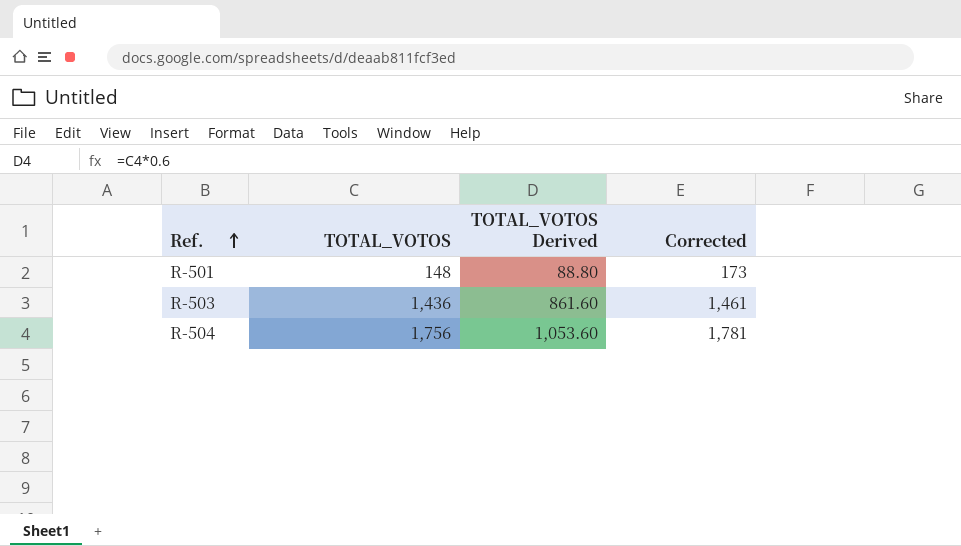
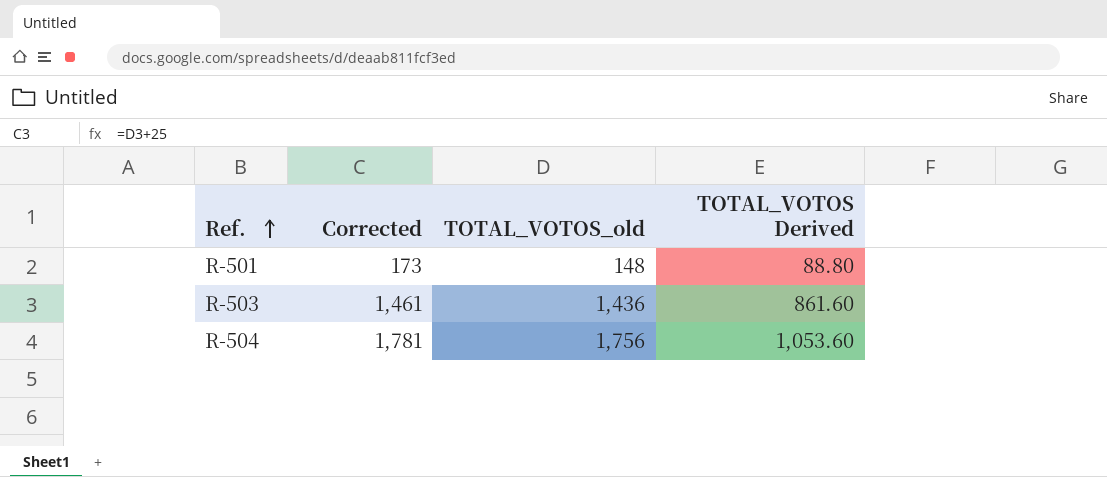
column Corrected | position: 4 -> 2
column name: TOTAL_VOTOS -> TOTAL_VOTOS_old

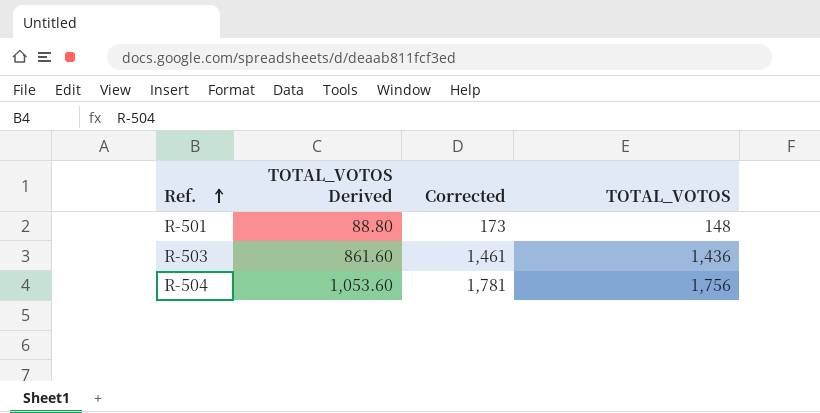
column TOTAL_VOTOS Derived | position: 4 -> 2
column name: TOTAL_VOTOS_old -> TOTAL_VOTOS

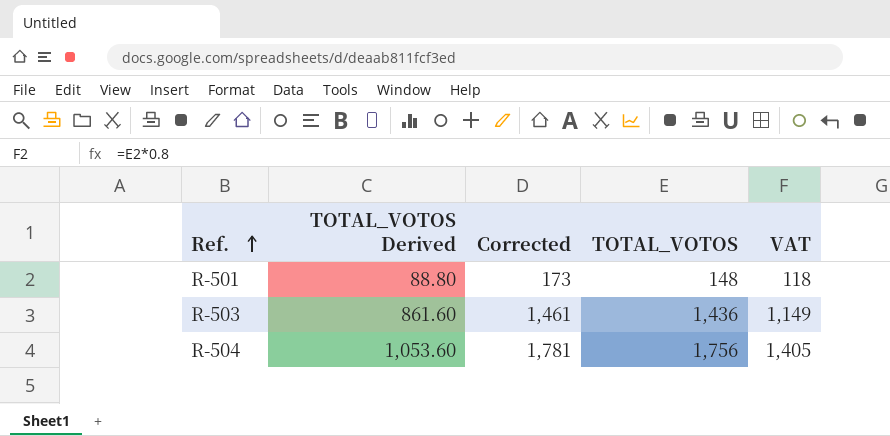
column VAT | formula: none -> [TOTAL_VOTOS] * 0.8

